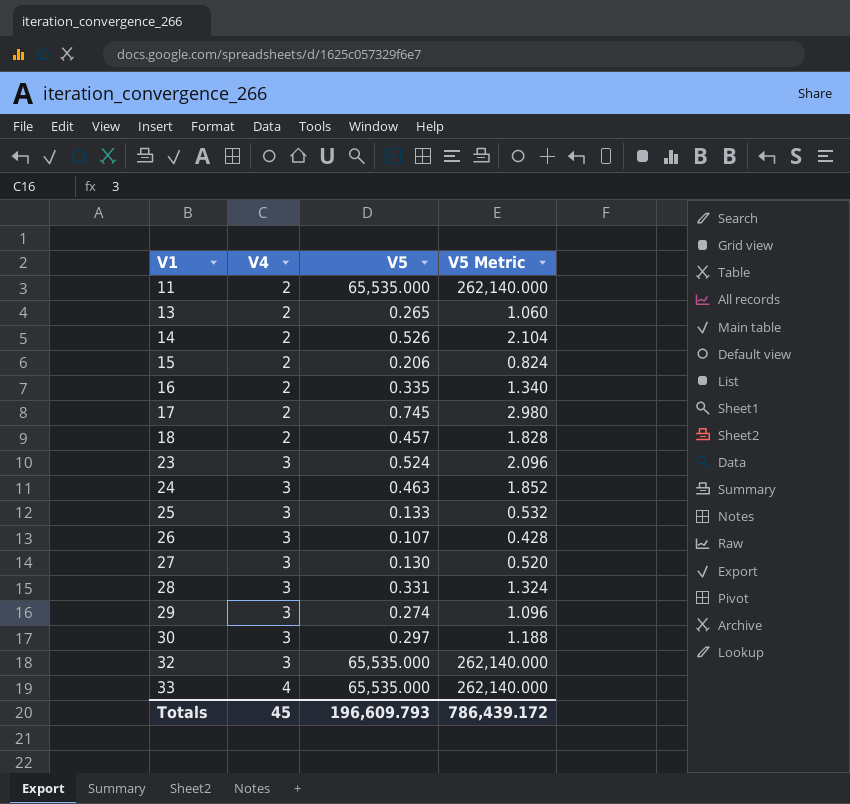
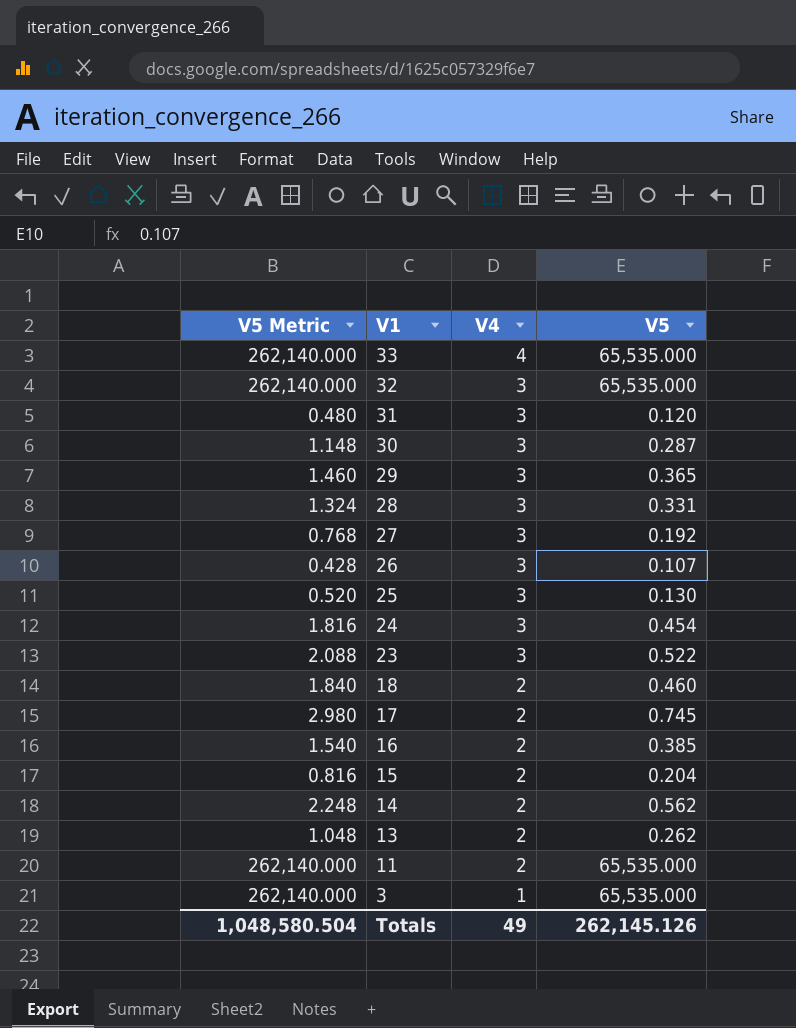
row order: V1 ascending -> V1 descending
column V5 Metric | position: 4 -> 1
row 31: none -> 0.480 | 3 | 0.120
30 | V5 Metric: 1.188 -> 1.148
30 | V5: 0.297 -> 0.287
29 | V5 Metric: 1.096 -> 1.460
29 | V5: 0.274 -> 0.365
27 | V5 Metric: 0.520 -> 0.768
27 | V5: 0.130 -> 0.192
25 | V5 Metric: 0.532 -> 0.520
25 | V5: 0.133 -> 0.130
24 | V5 Metric: 1.852 -> 1.816
24 | V5: 0.463 -> 0.454
23 | V5 Metric: 2.096 -> 2.088
23 | V5: 0.524 -> 0.522
18 | V5 Metric: 1.828 -> 1.840
18 | V5: 0.457 -> 0.460
16 | V5 Metric: 1.340 -> 1.540
16 | V5: 0.335 -> 0.385
15 | V5 Metric: 0.824 -> 0.816
15 | V5: 0.206 -> 0.204
14 | V5 Metric: 2.104 -> 2.248
14 | V5: 0.526 -> 0.562
13 | V5 Metric: 1.060 -> 1.048
13 | V5: 0.265 -> 0.262
row 3: none -> 262,140.000 | 1 | 65,535.000
Totals | V5 Metric: 786,439.172 -> 1,048,580.504
Totals | V4: 45 -> 49
Totals | V5: 196,609.793 -> 262,145.126

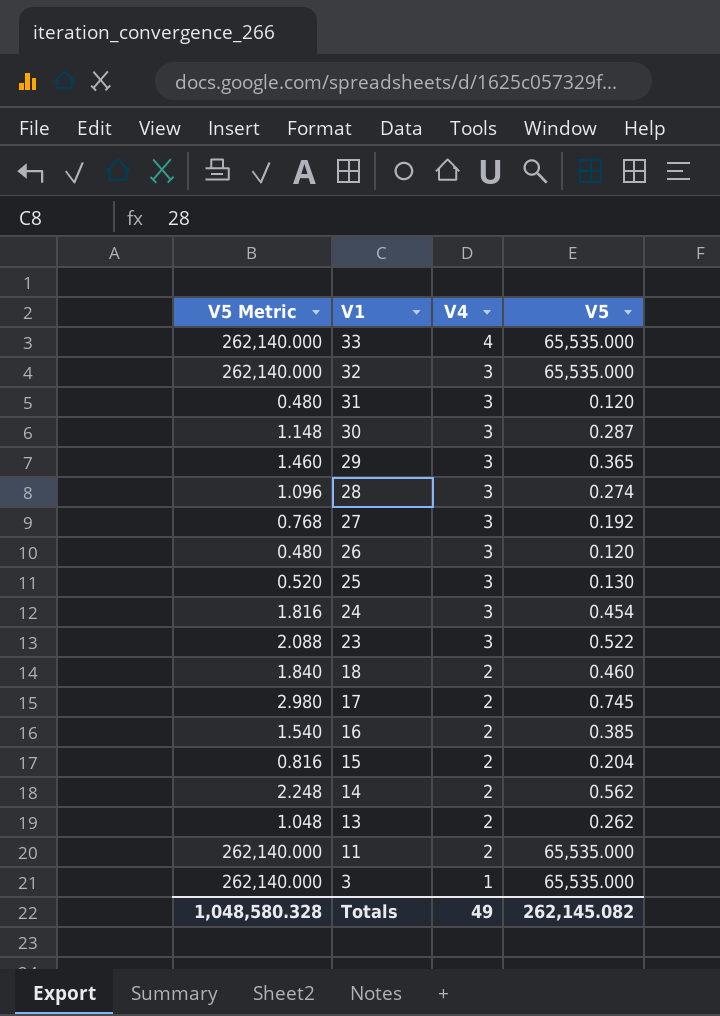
28 | V5 Metric: 1.324 -> 1.096
28 | V5: 0.331 -> 0.274
26 | V5 Metric: 0.428 -> 0.480
26 | V5: 0.107 -> 0.120
Totals | V5 Metric: 1,048,580.504 -> 1,048,580.328
Totals | V5: 262,145.126 -> 262,145.082

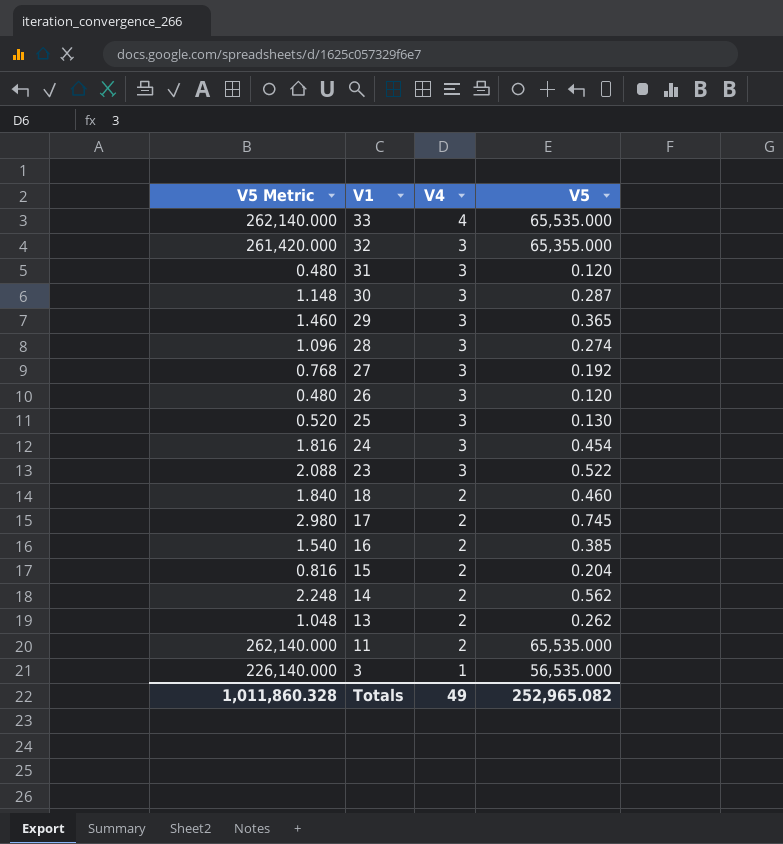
32 | V5 Metric: 262,140.000 -> 261,420.000
32 | V5: 65,535.000 -> 65,355.000
3 | V5 Metric: 262,140.000 -> 226,140.000
3 | V5: 65,535.000 -> 56,535.000
Totals | V5 Metric: 1,048,580.328 -> 1,011,860.328
Totals | V5: 262,145.082 -> 252,965.082

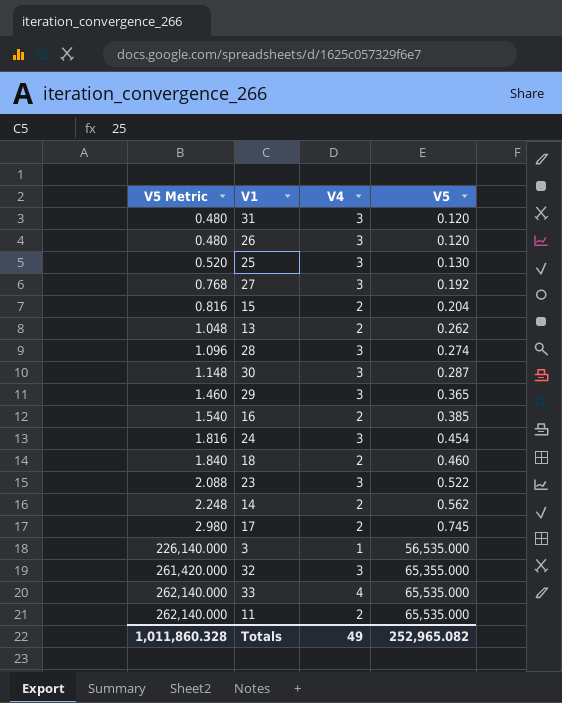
row order: V1 descending -> V5 Metric ascending

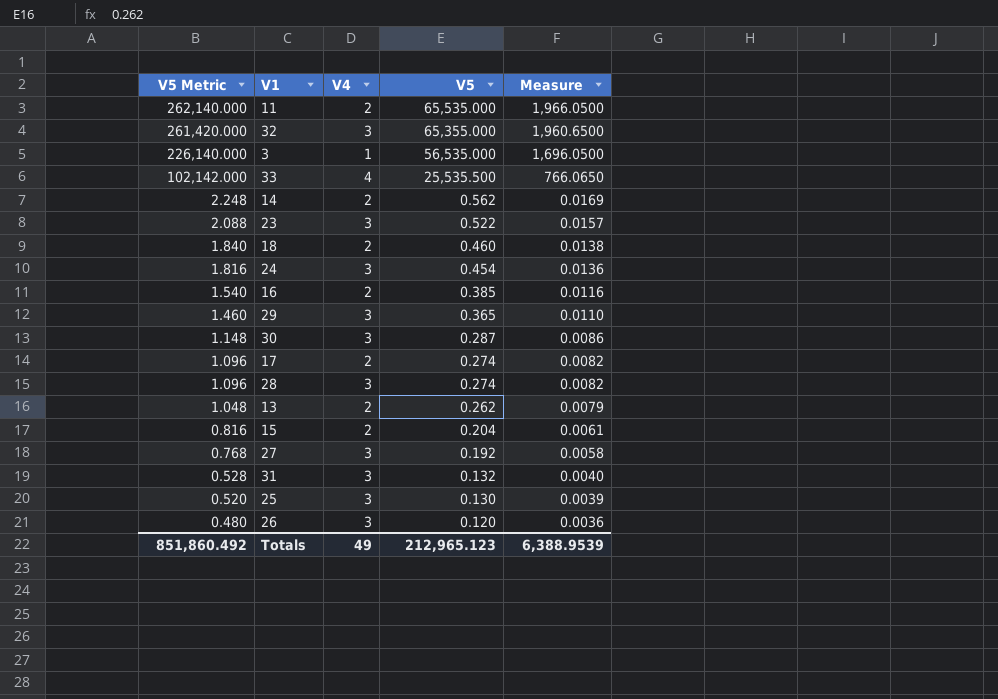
row order: V5 Metric ascending -> V5 Metric descending
column Measure | formula: none -> [V5] * 0.03
33 | V5 Metric: 262,140.000 -> 102,142.000
33 | V5: 65,535.000 -> 25,535.500
17 | V5 Metric: 2.980 -> 1.096
17 | V5: 0.745 -> 0.274
31 | V5 Metric: 0.480 -> 0.528
31 | V5: 0.120 -> 0.132
Totals | V5 Metric: 1,011,860.328 -> 851,860.492
Totals | V5: 252,965.082 -> 212,965.123

